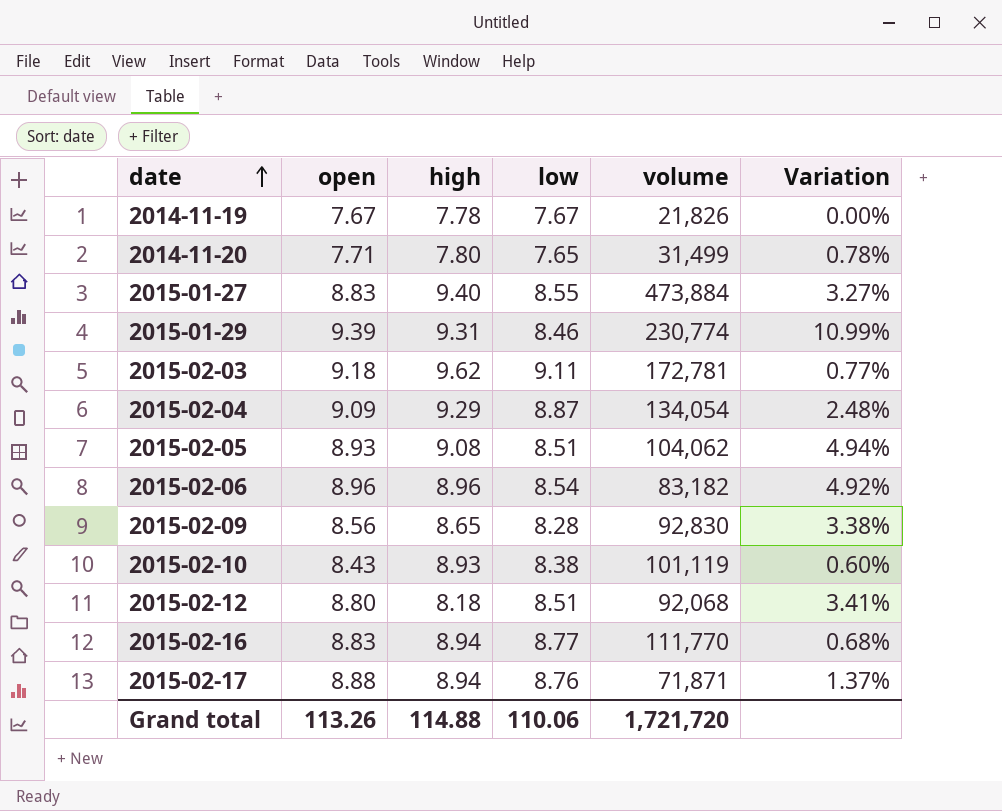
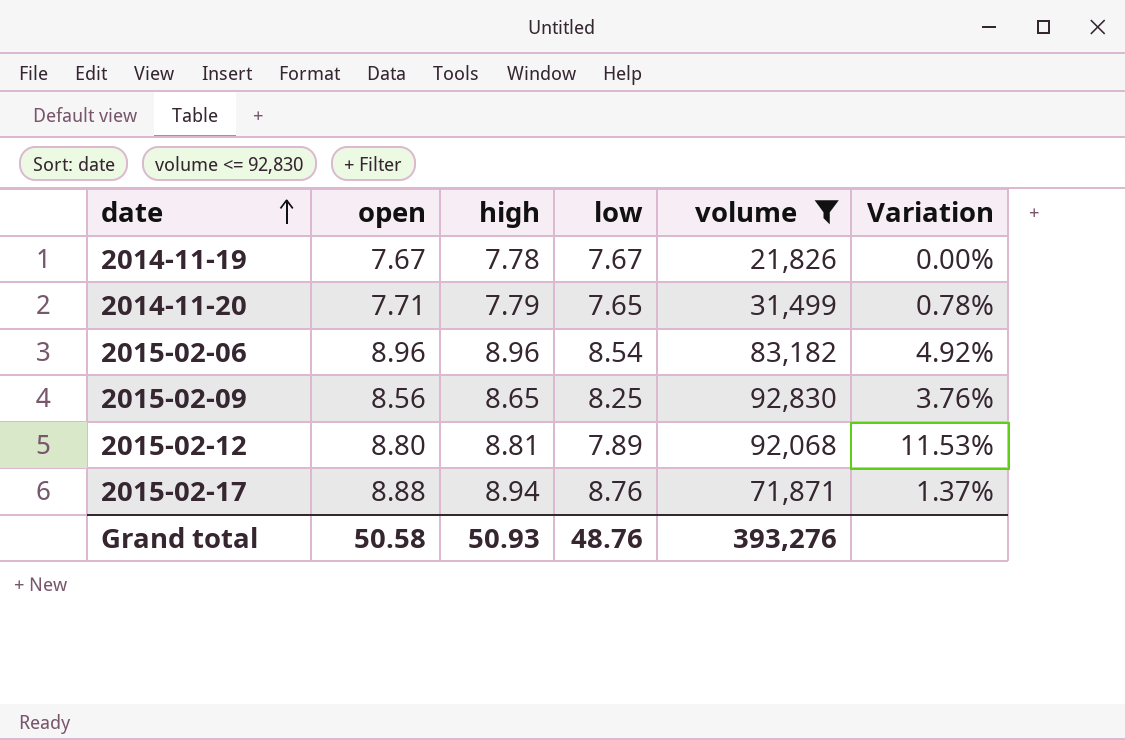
filter: none -> volume <= 92,830
2014-11-20 | high: 7.80 -> 7.79
2015-02-09 | low: 8.28 -> 8.25
2015-02-09 | Variation: 3.38% -> 3.76%
2015-02-12 | high: 8.18 -> 8.81
2015-02-12 | low: 8.51 -> 7.89
2015-02-12 | Variation: 3.41% -> 11.53%
Grand total | open: 113.26 -> 50.58
Grand total | high: 114.88 -> 50.93
Grand total | low: 110.06 -> 48.76
Grand total | volume: 1,721,720 -> 393,276

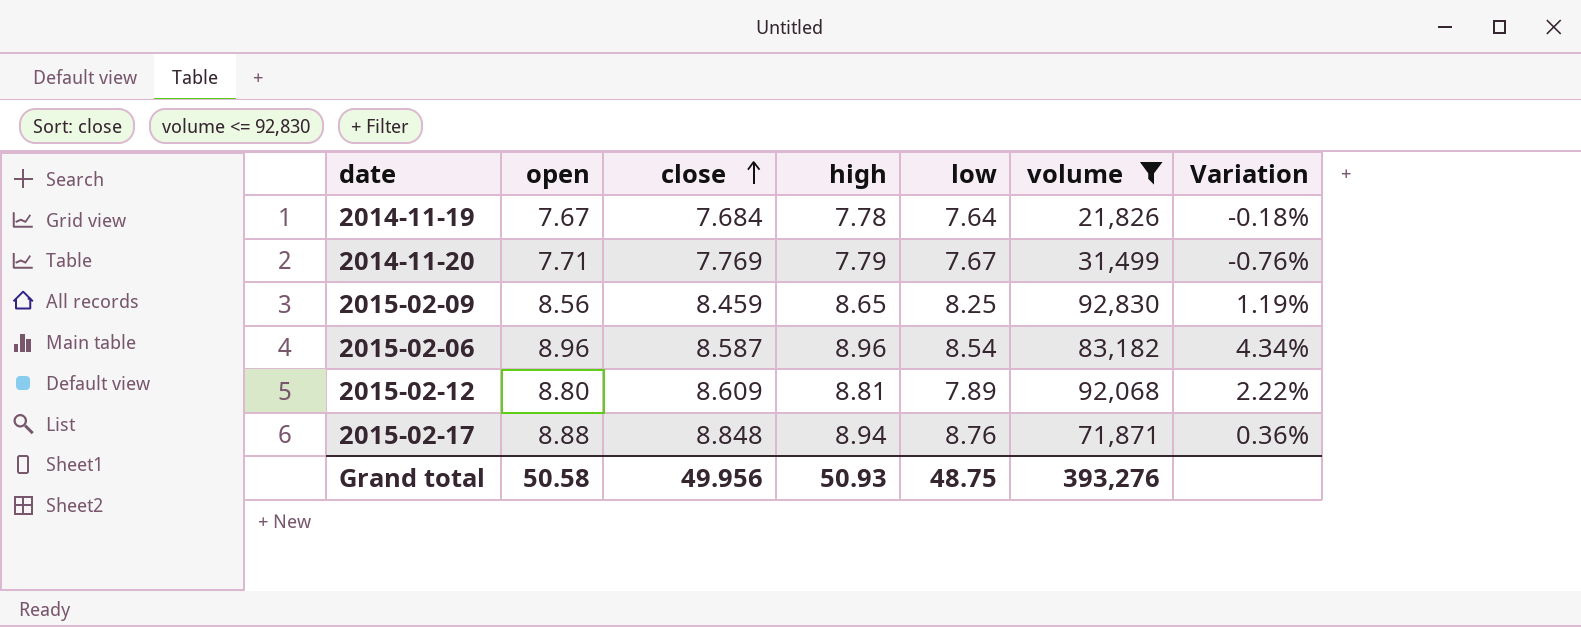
row order: date ascending -> close ascending
column close | position: none -> 3
column Variation | formula: ([open] - [low]) / [low] -> ([open] - [close]) / [close]
2014-11-19 | low: 7.67 -> 7.64
2014-11-20 | low: 7.65 -> 7.67
Grand total | low: 48.76 -> 48.75

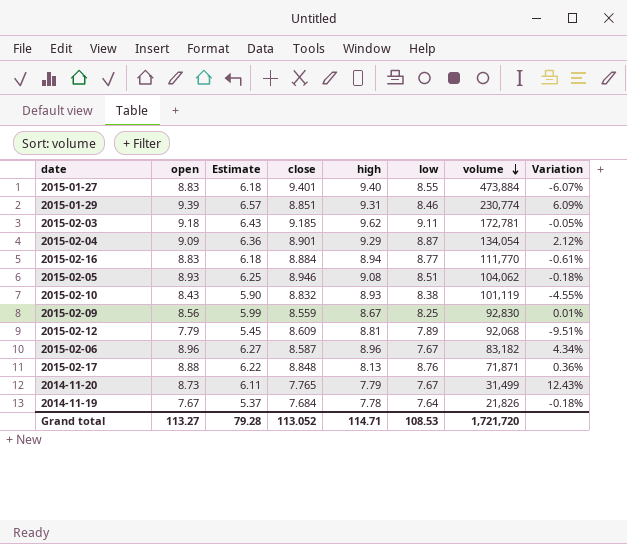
filter: volume <= 92,830 -> none
row order: close ascending -> volume descending
column Estimate | formula: none -> [open] * 0.7
2015-02-09 | close: 8.459 -> 8.559
2015-02-09 | high: 8.65 -> 8.67
2015-02-09 | Variation: 1.19% -> 0.01%
2015-02-12 | open: 8.80 -> 7.79
2015-02-12 | Variation: 2.22% -> -9.51%
2015-02-06 | low: 8.54 -> 7.67
2015-02-17 | high: 8.94 -> 8.13
2014-11-20 | open: 7.71 -> 8.73
2014-11-20 | close: 7.769 -> 7.765
2014-11-20 | Variation: -0.76% -> 12.43%
Grand total | open: 50.58 -> 113.27
Grand total | close: 49.956 -> 113.052
Grand total | high: 50.93 -> 114.71
Grand total | low: 48.75 -> 108.53
Grand total | volume: 393,276 -> 1,721,720

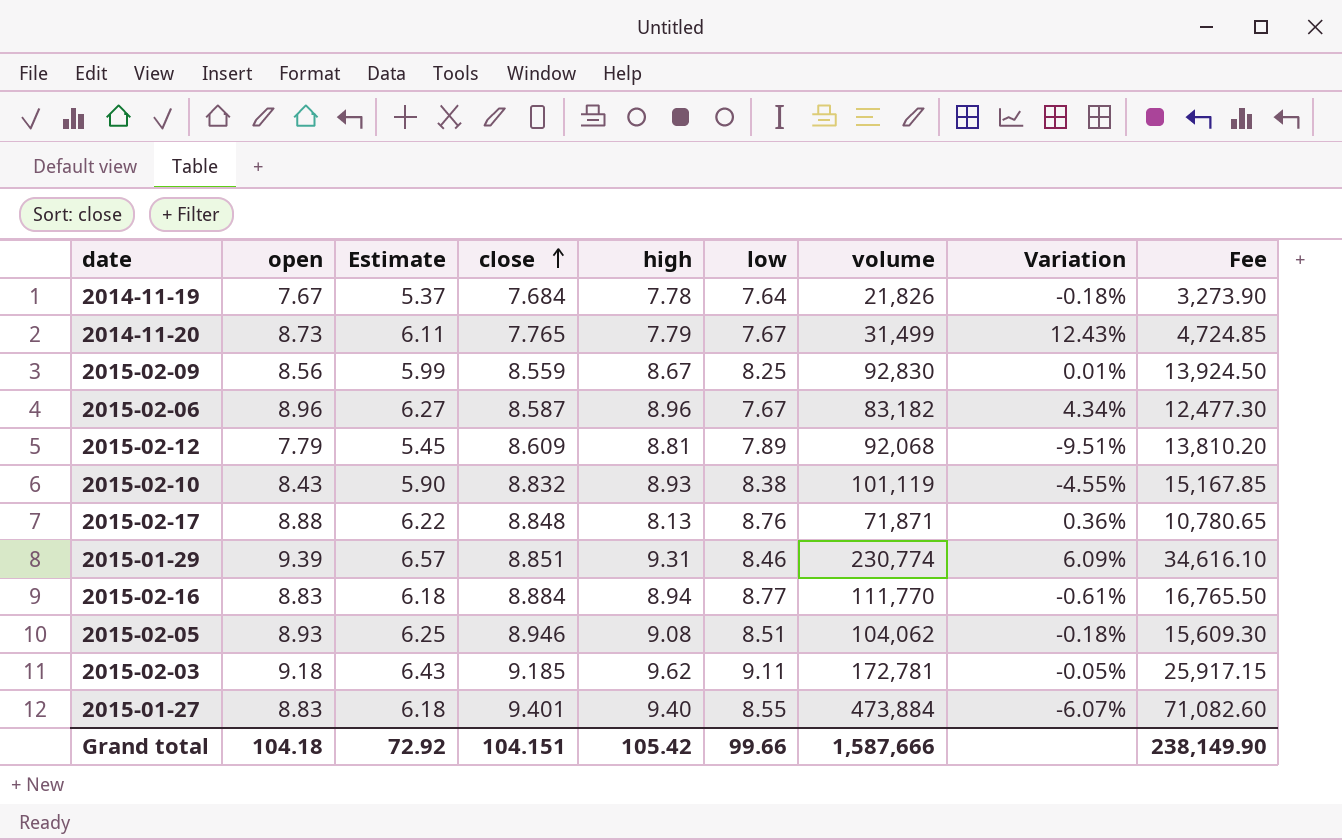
row order: volume descending -> close ascending
column Fee | formula: none -> [volume] * 0.15
row 2015-02-04: 9.09 | 6.36 | 8.901 | 9.29 | 8.87 | 134,054 | 2.12% -> none
Grand total | open: 113.27 -> 104.18
Grand total | Estimate: 79.28 -> 72.92
Grand total | close: 113.052 -> 104.151
Grand total | high: 114.71 -> 105.42
Grand total | low: 108.53 -> 99.66
Grand total | volume: 1,721,720 -> 1,587,666

